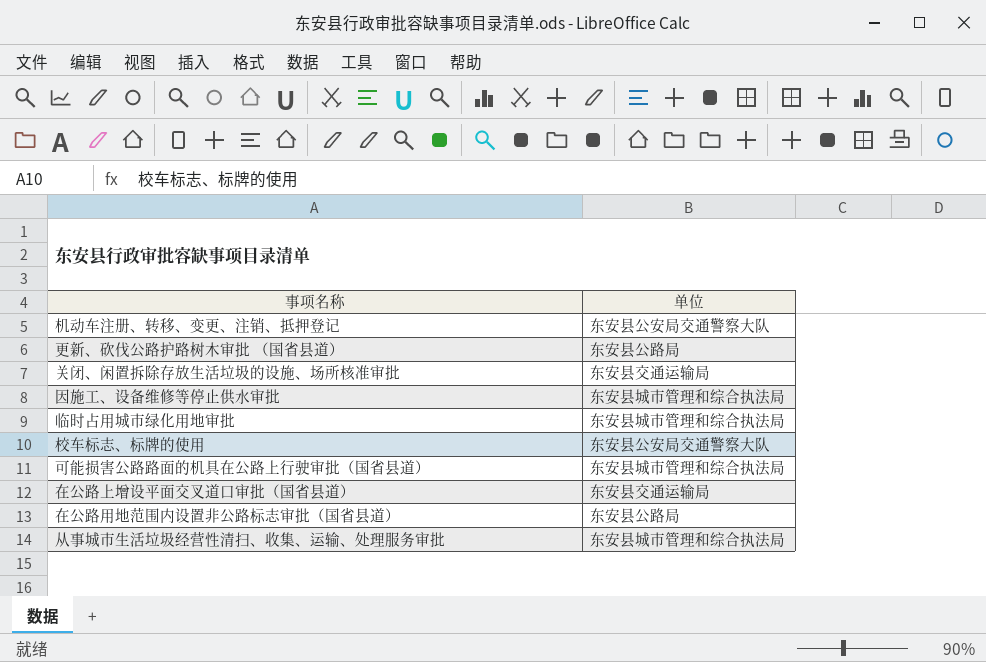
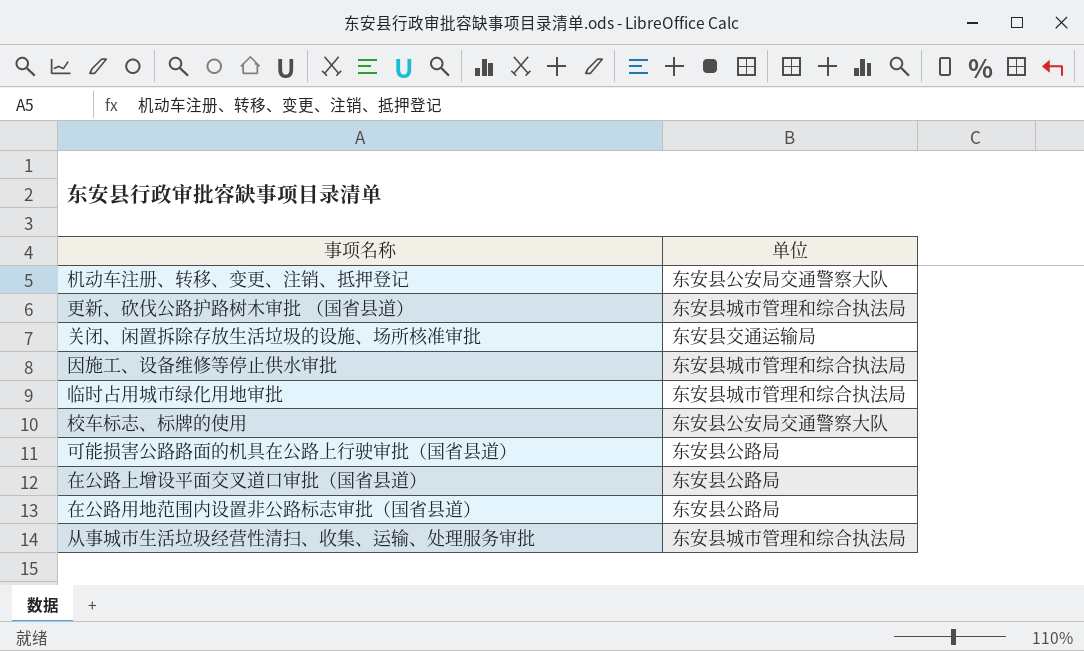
更新、砍伐公路护路树木审批 （国省县道） | 单位: 东安县公路局 -> 东安县城市管理和综合执法局
可能损害公路路面的机具在公路上行驶审批（国省县道） | 单位: 东安县城市管理和综合执法局 -> 东安县公路局
在公路上增设平面交叉道口审批（国省县道） | 单位: 东安县交通运输局 -> 东安县公路局

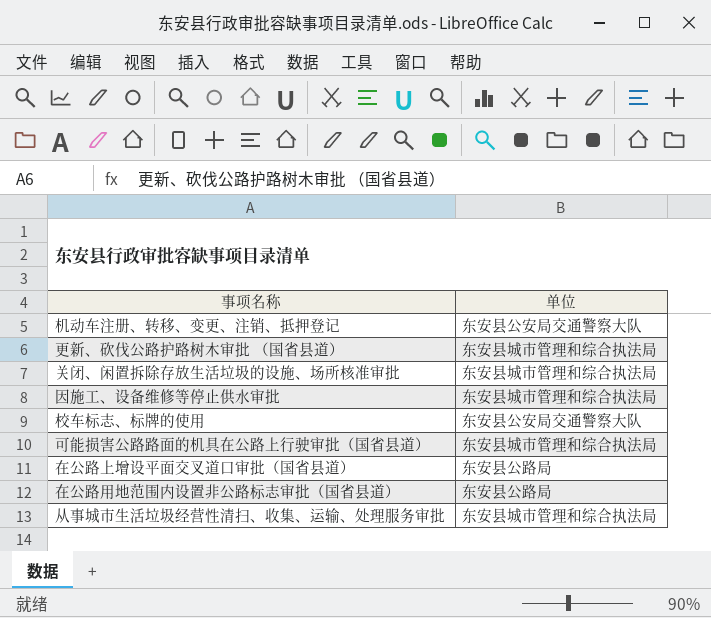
row 临时占用城市绿化用地审批: 东安县城市管理和综合执法局 -> none
关闭、闲置拆除存放生活垃圾的设施、场所核准审批 | 单位: 东安县交通运输局 -> 东安县城市管理和综合执法局
可能损害公路路面的机具在公路上行驶审批（国省县道） | 单位: 东安县公路局 -> 东安县城市管理和综合执法局

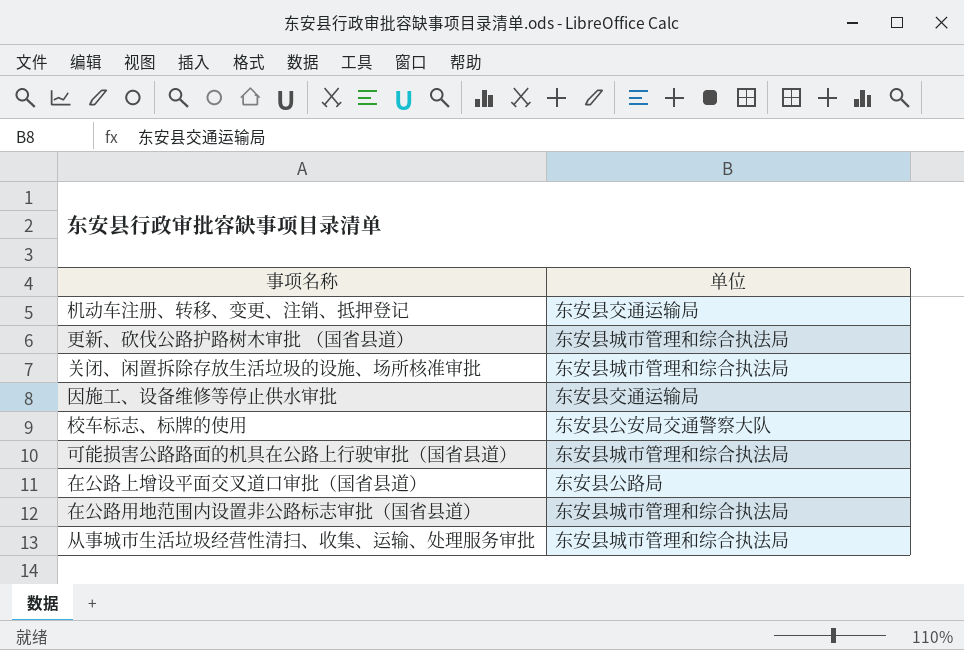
机动车注册、转移、变更、注销、抵押登记 | 单位: 东安县公安局交通警察大队 -> 东安县交通运输局
因施工、设备维修等停止供水审批 | 单位: 东安县城市管理和综合执法局 -> 东安县交通运输局
在公路用地范围内设置非公路标志审批（国省县道） | 单位: 东安县公路局 -> 东安县城市管理和综合执法局

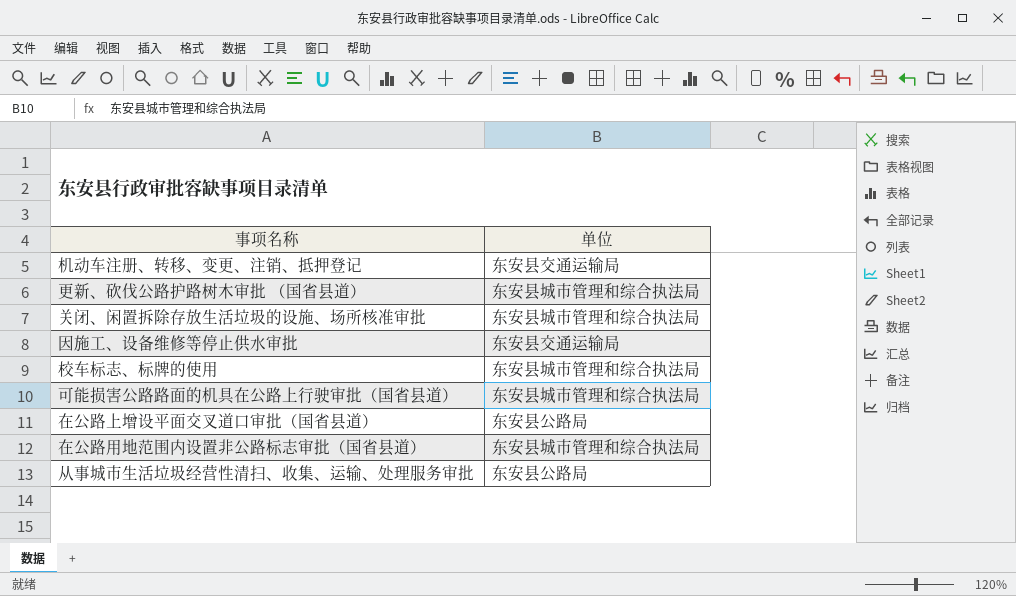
校车标志、标牌的使用 | 单位: 东安县公安局交通警察大队 -> 东安县城市管理和综合执法局
从事城市生活垃圾经营性清扫、收集、运输、处理服务审批 | 单位: 东安县城市管理和综合执法局 -> 东安县公路局

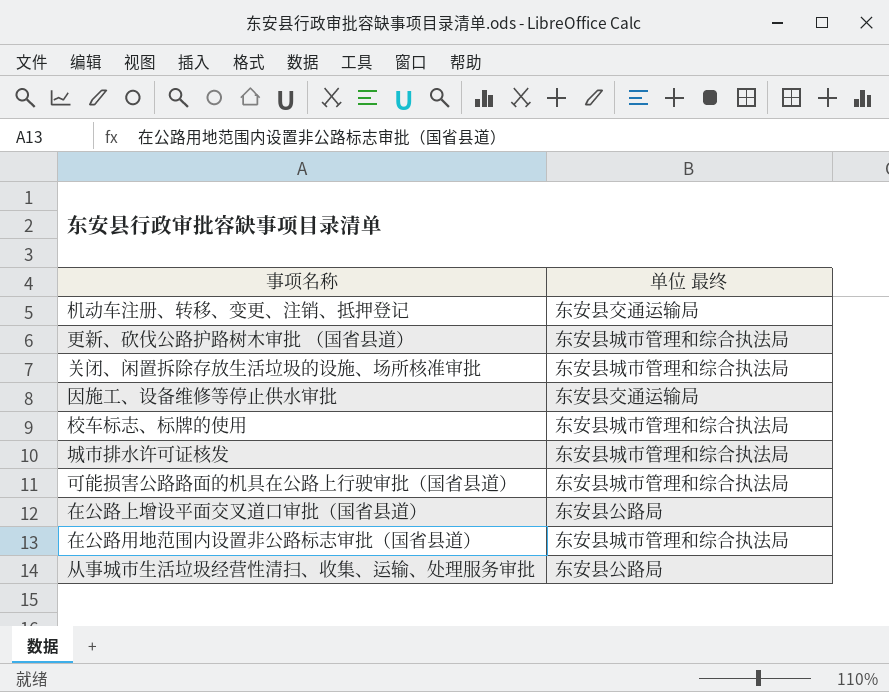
column name: 单位 -> 单位 最终
row 城市排水许可证核发: none -> 东安县城市管理和综合执法局

